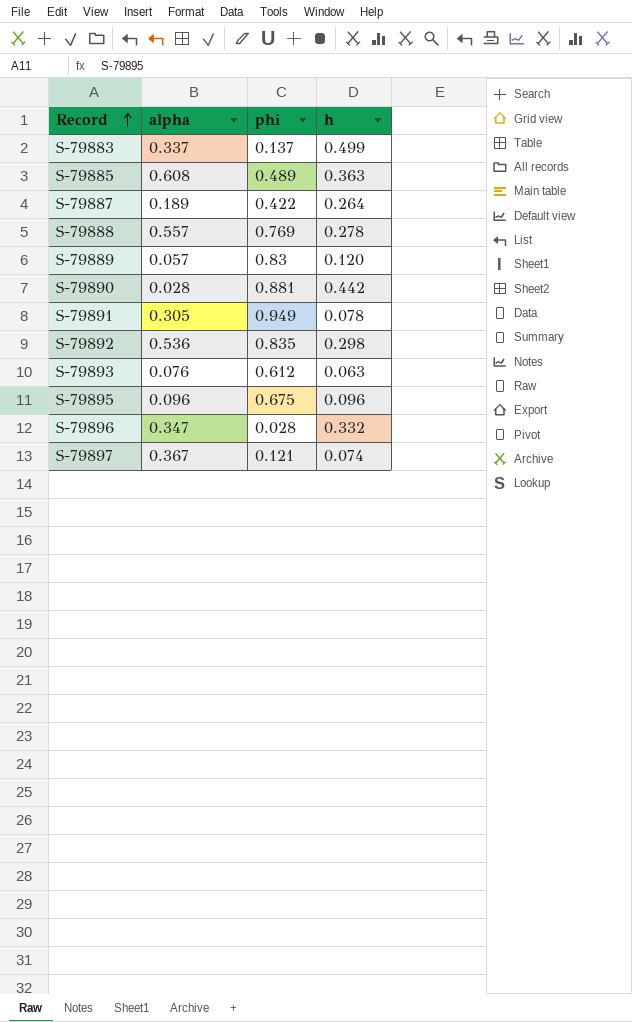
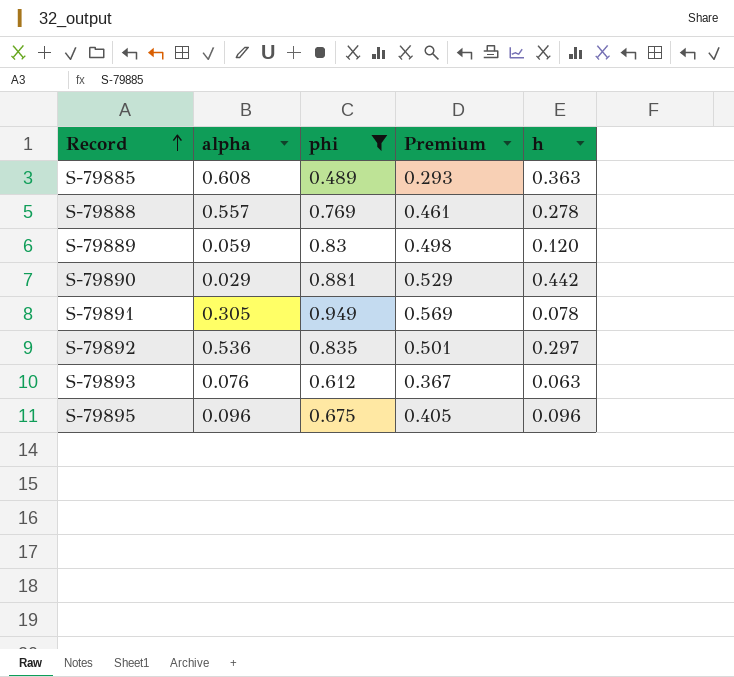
filter: none -> phi >= 0.489
column Premium | formula: none -> [phi] * 0.6
S-79889 | alpha: 0.057 -> 0.059
S-79890 | alpha: 0.028 -> 0.029
S-79892 | h: 0.298 -> 0.297

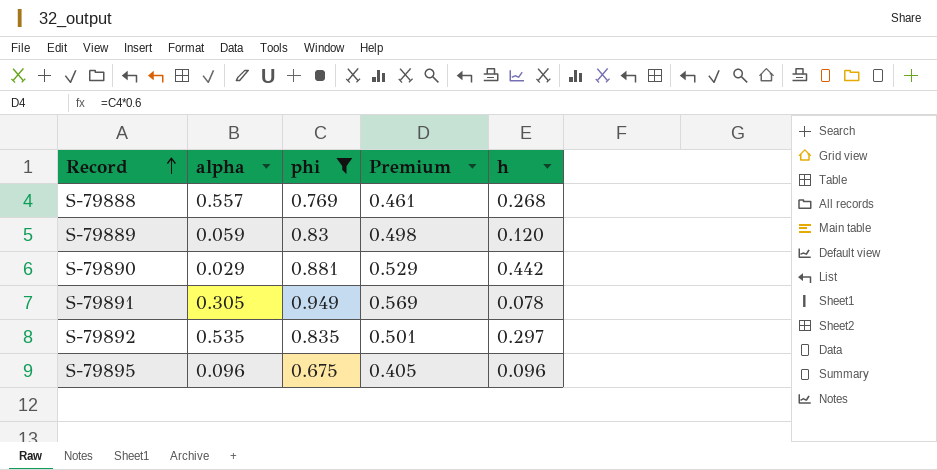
row S-79885: 0.608 | 0.489 | 0.293 | 0.363 -> none
row S-79893: 0.076 | 0.612 | 0.367 | 0.063 -> none
S-79888 | h: 0.278 -> 0.268
S-79892 | alpha: 0.536 -> 0.535

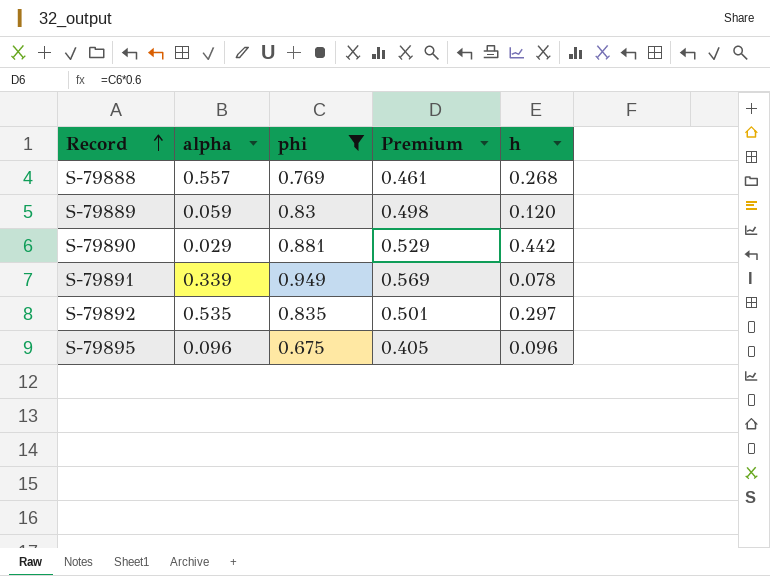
S-79891 | alpha: 0.305 -> 0.339

